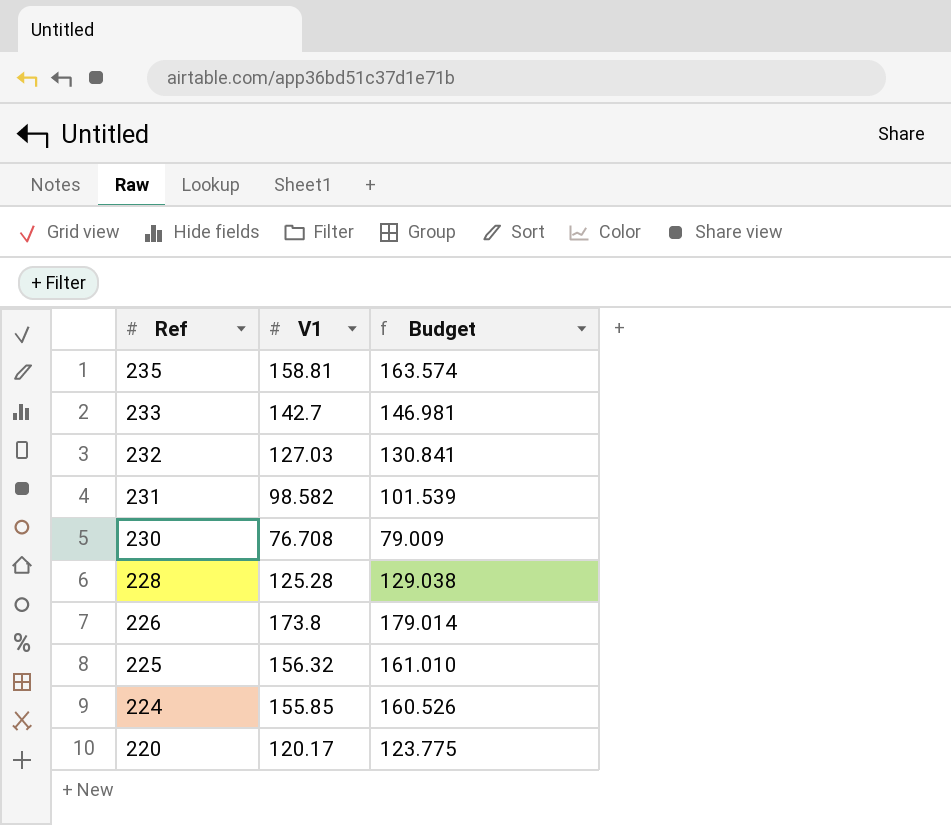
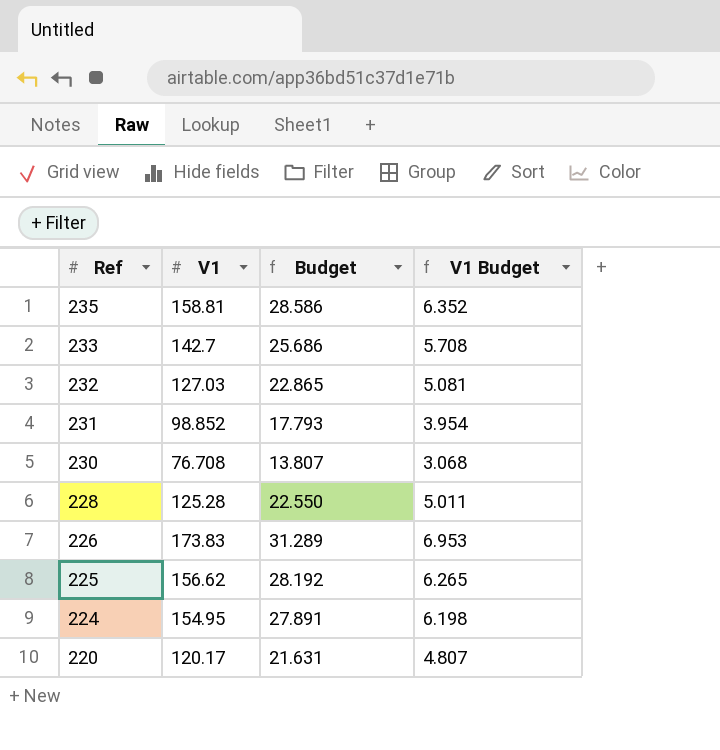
column Budget | formula: [V1] * 1.03 -> [V1] * 0.18
column V1 Budget | formula: none -> [V1] * 0.04
231 | V1: 98.582 -> 98.852
226 | V1: 173.8 -> 173.83
225 | V1: 156.32 -> 156.62
224 | V1: 155.85 -> 154.95

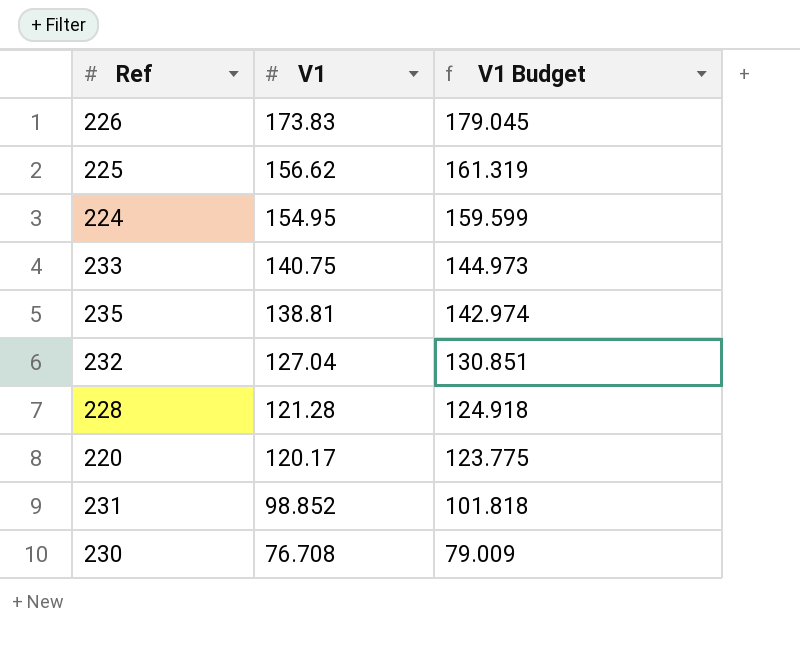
row order: Ref descending -> V1 descending
column Budget | formula: [V1] * 0.18 -> none
column V1 Budget | formula: [V1] * 0.04 -> [V1] * 1.03
233 | V1: 142.7 -> 140.75
235 | V1: 158.81 -> 138.81
232 | V1: 127.03 -> 127.04
228 | V1: 125.28 -> 121.28

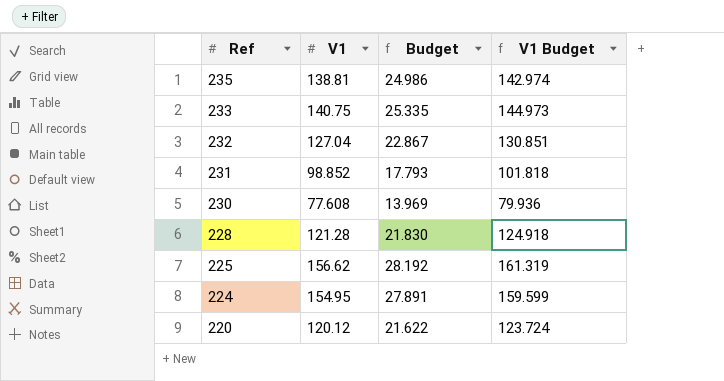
row order: V1 descending -> Ref descending
column Budget | formula: none -> [V1] * 0.18
row 226: 173.83 | 179.045 -> none
230 | V1: 76.708 -> 77.608
230 | V1 Budget: 79.009 -> 79.936
220 | V1: 120.17 -> 120.12
220 | V1 Budget: 123.775 -> 123.724

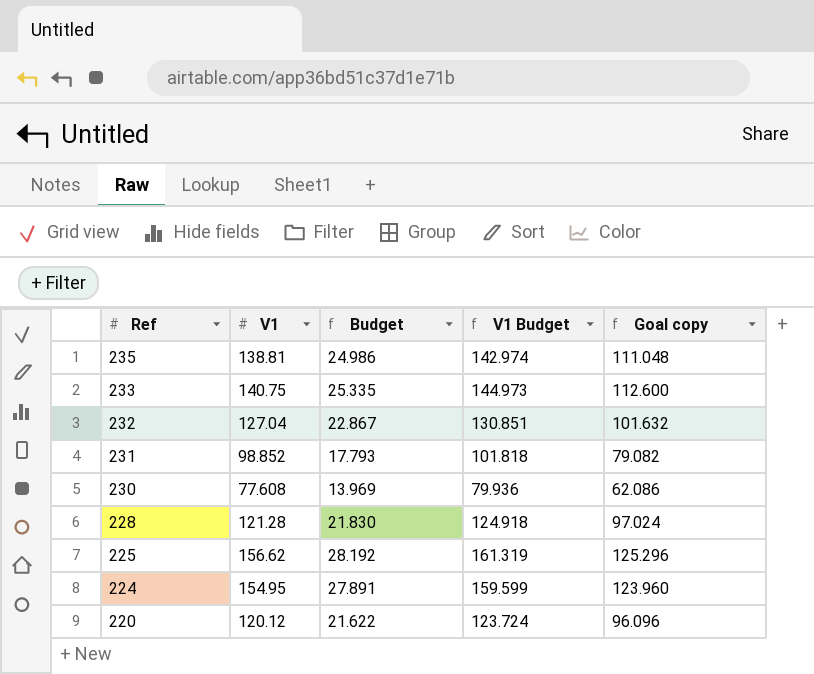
column Goal copy | formula: none -> [V1] * 0.8

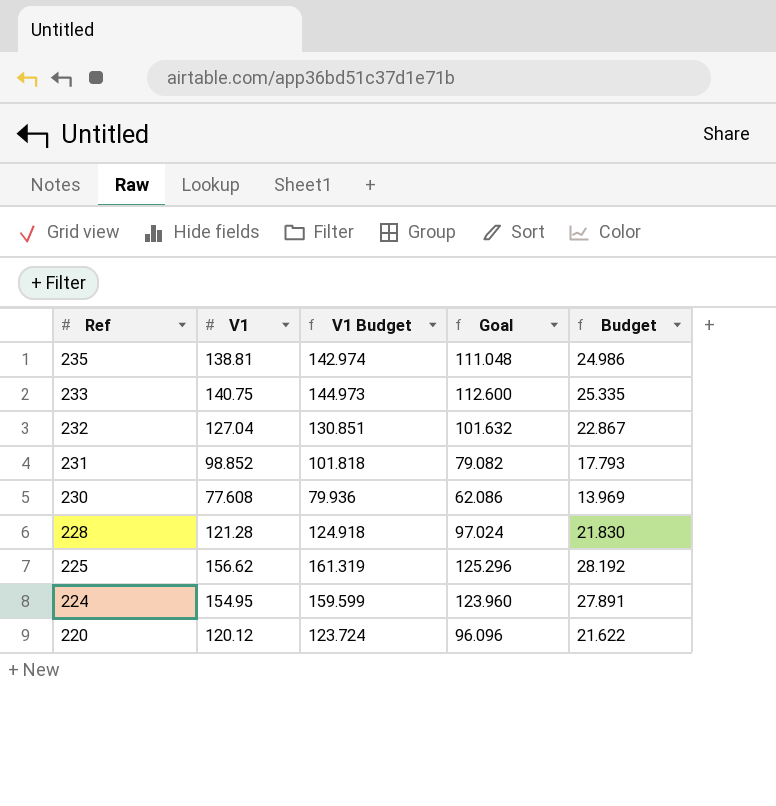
column name: Goal copy -> Goal
column Budget | position: 3 -> 5

